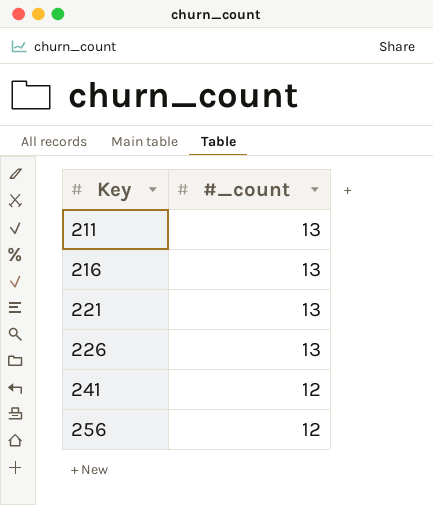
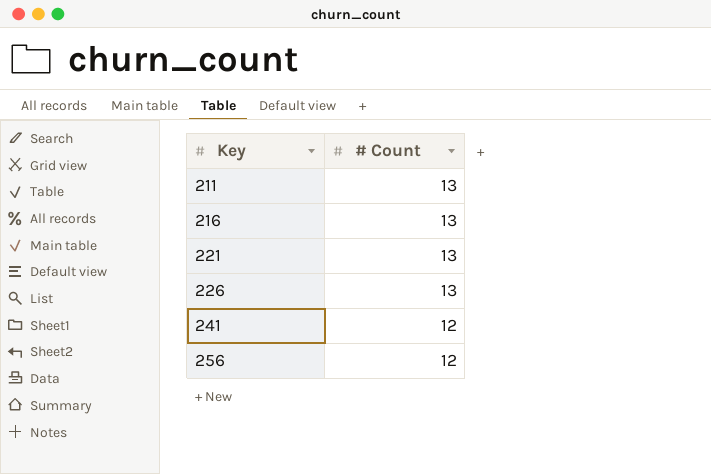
column name: #_count -> # Count

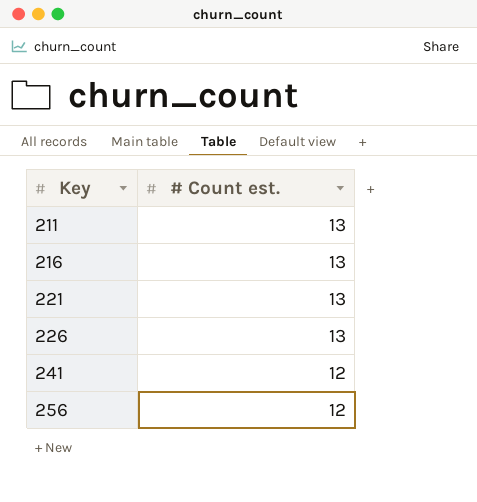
column name: # Count -> # Count est.

